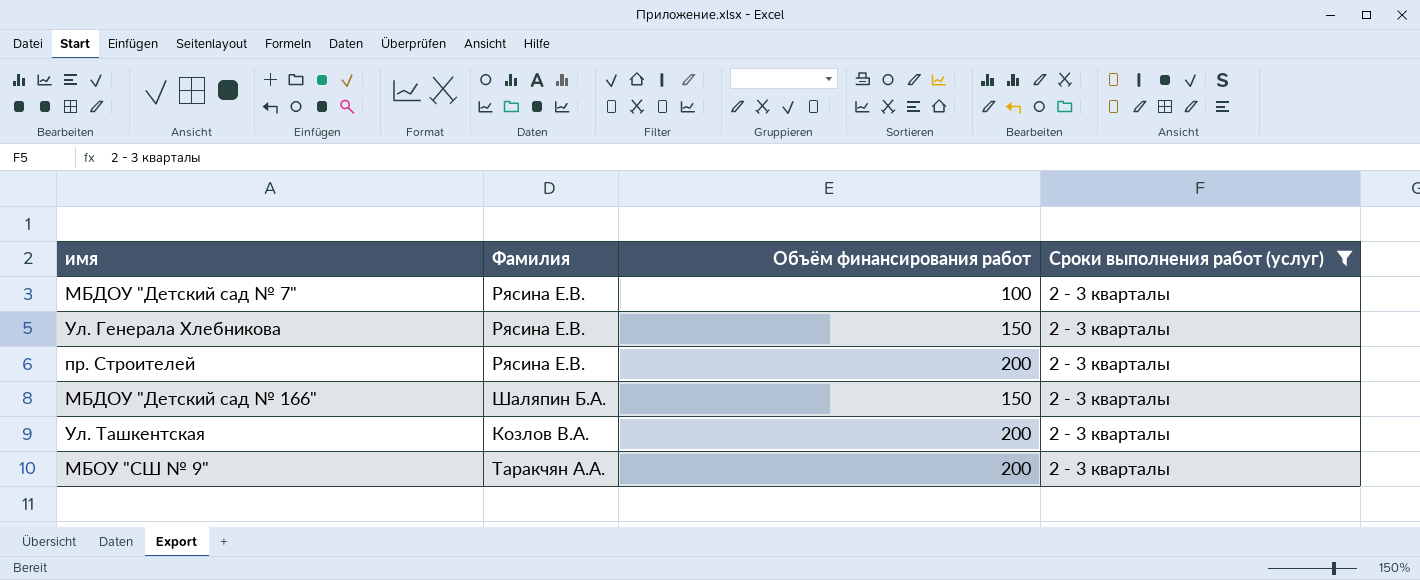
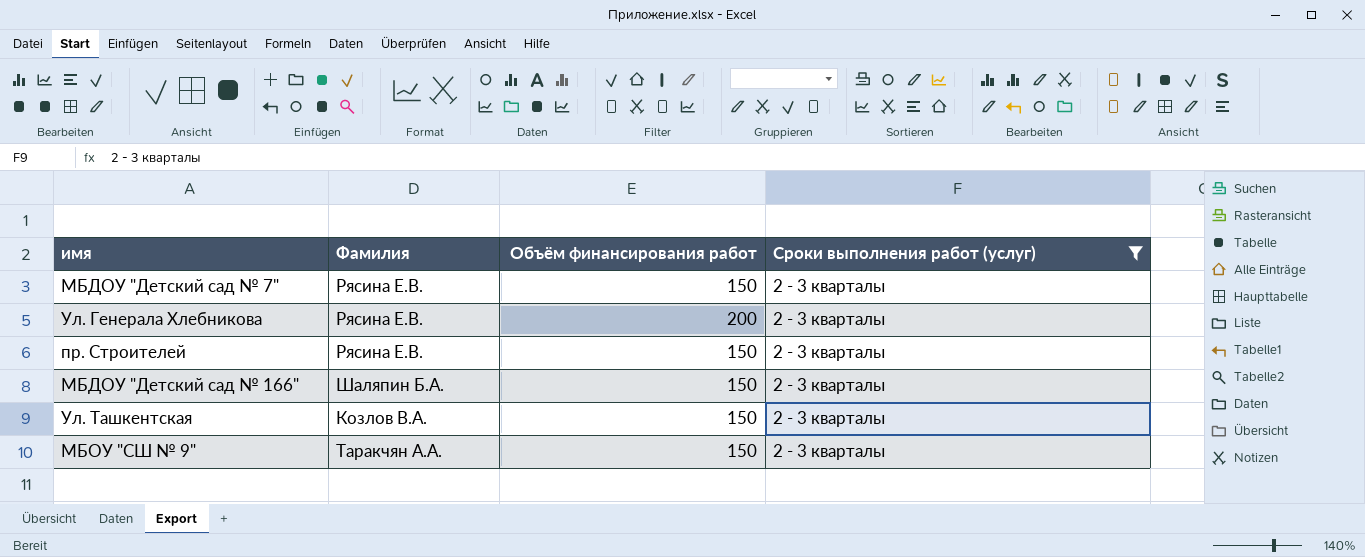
МБДОУ "Детский сад № 7" | Объём финансирования работ: 100 -> 150
Ул. Генерала Хлебникова | Объём финансирования работ: 150 -> 200
пр. Строителей | Объём финансирования работ: 200 -> 150
Ул. Ташкентская | Объём финансирования работ: 200 -> 150
МБОУ "СШ № 9" | Объём финансирования работ: 200 -> 150

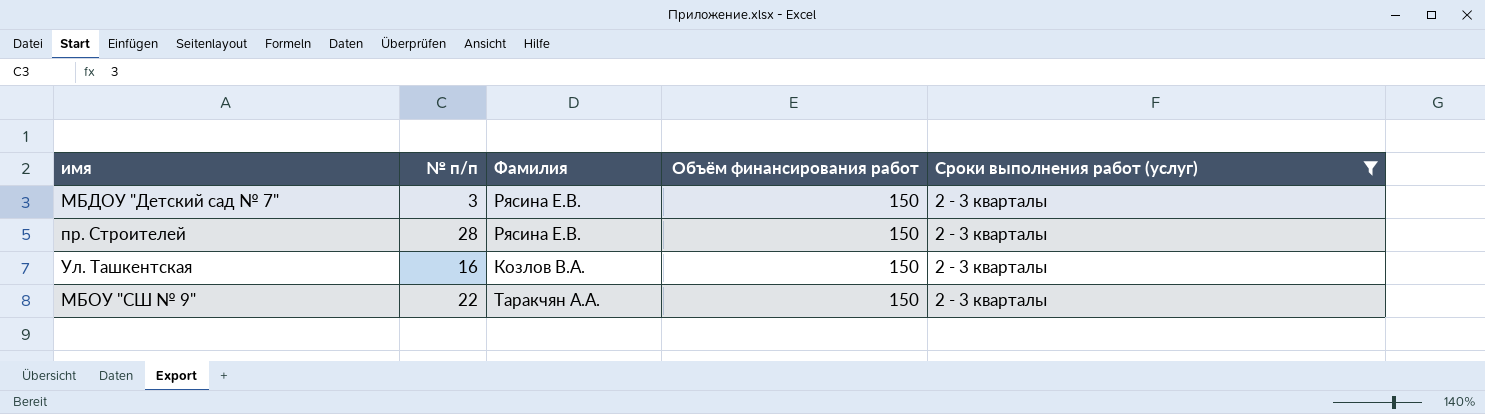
column № п/п | position: none -> 2
row Ул. Генерала Хлебникова: Рясина Е.В. | 200 | 2 - 3 кварталы -> none
row МБДОУ "Детский сад № 166": Шаляпин Б.А. | 150 | 2 - 3 кварталы -> none

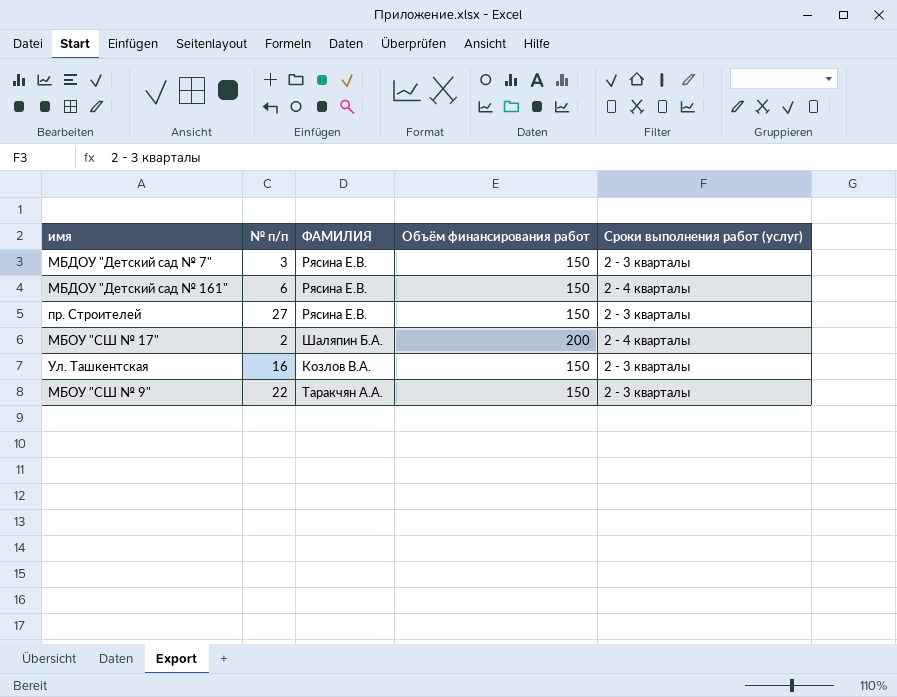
filter: Сроки выполнения работ (услуг) = 2 - 3 кварталы -> none
column name: Фамилия -> ФАМИЛИЯ
пр. Строителей | № п/п: 28 -> 27

